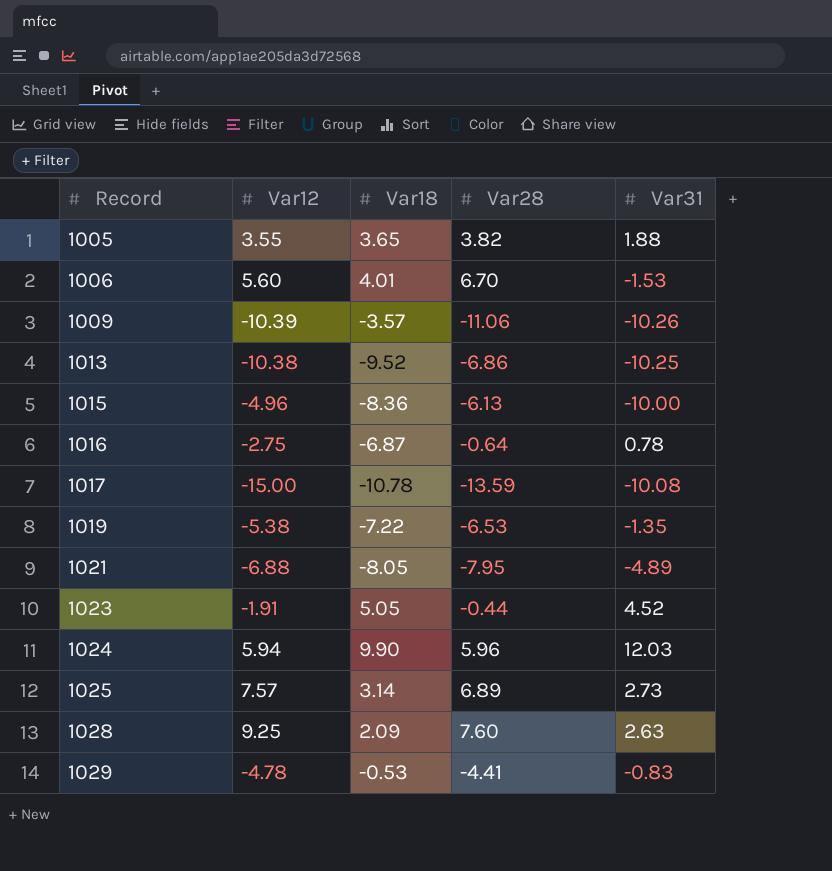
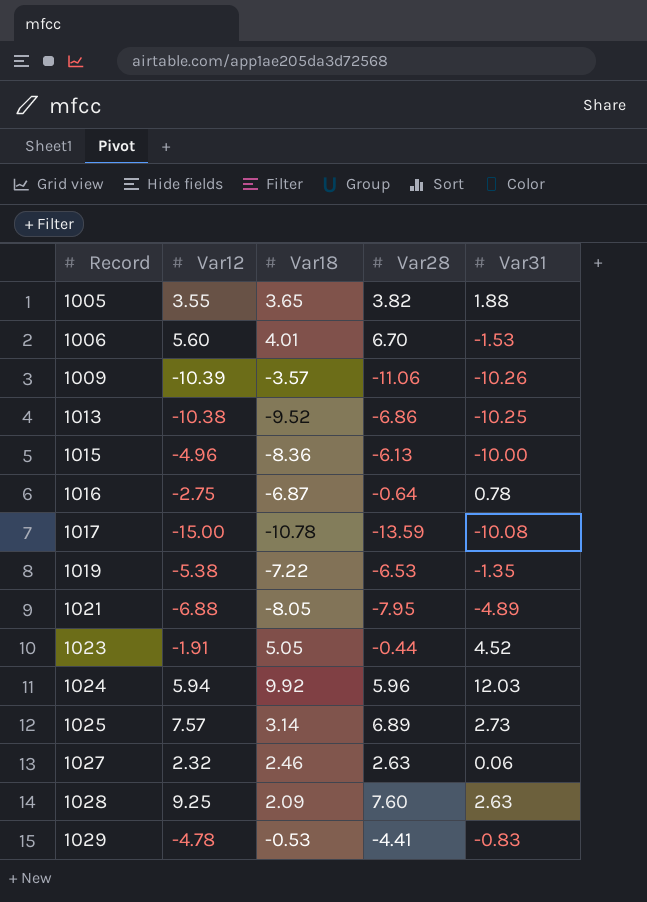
1024 | Var18: 9.90 -> 9.92
row 1027: none -> 2.32 | 2.46 | 2.63 | 0.06

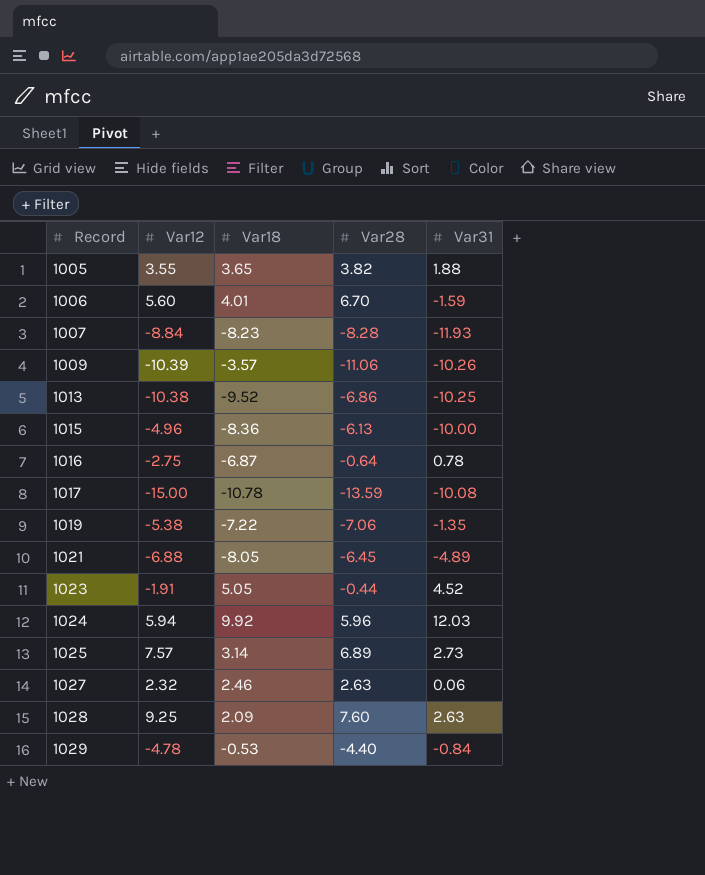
1006 | Var31: -1.53 -> -1.59
row 1007: none -> -8.84 | -8.23 | -8.28 | -11.93
1019 | Var28: -6.53 -> -7.06
1021 | Var28: -7.95 -> -6.45
1029 | Var28: -4.41 -> -4.40
1029 | Var31: -0.83 -> -0.84

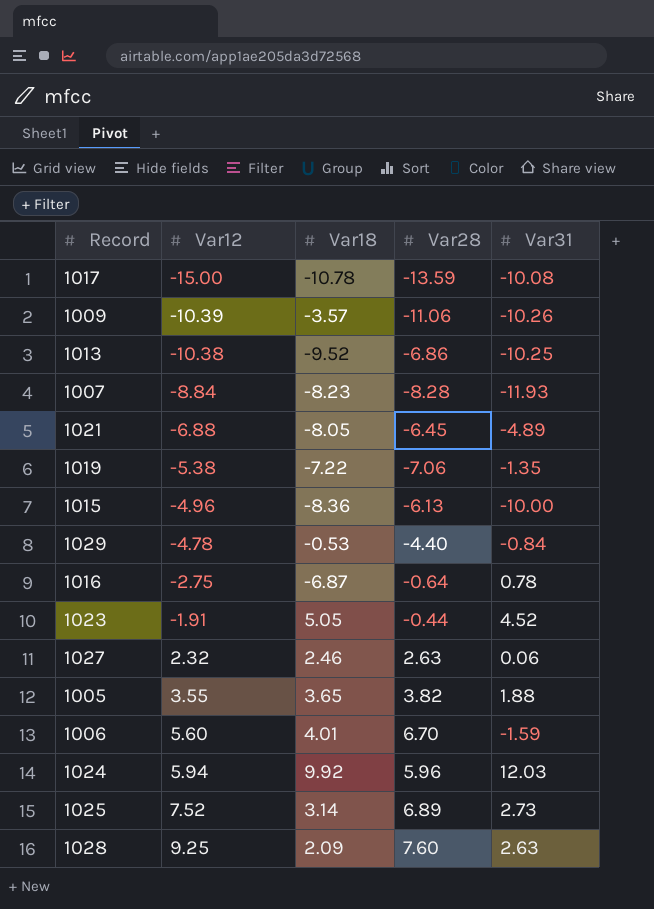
row order: Record ascending -> Var12 ascending
1025 | Var12: 7.57 -> 7.52

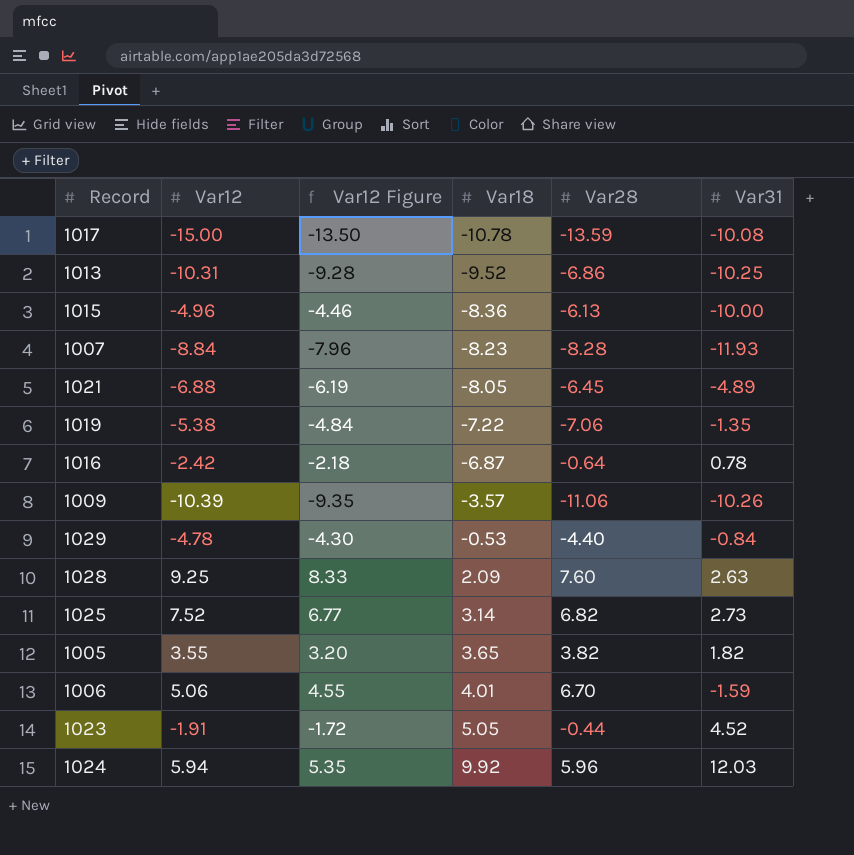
row order: Var12 ascending -> Var18 ascending
column Var12 Figure | formula: none -> [Var12] * 0.9
row 1027: 2.32 | 2.46 | 2.63 | 0.06 -> none
1013 | Var12: -10.38 -> -10.31
1016 | Var12: -2.75 -> -2.42
1025 | Var28: 6.89 -> 6.82
1005 | Var31: 1.88 -> 1.82
1006 | Var12: 5.60 -> 5.06

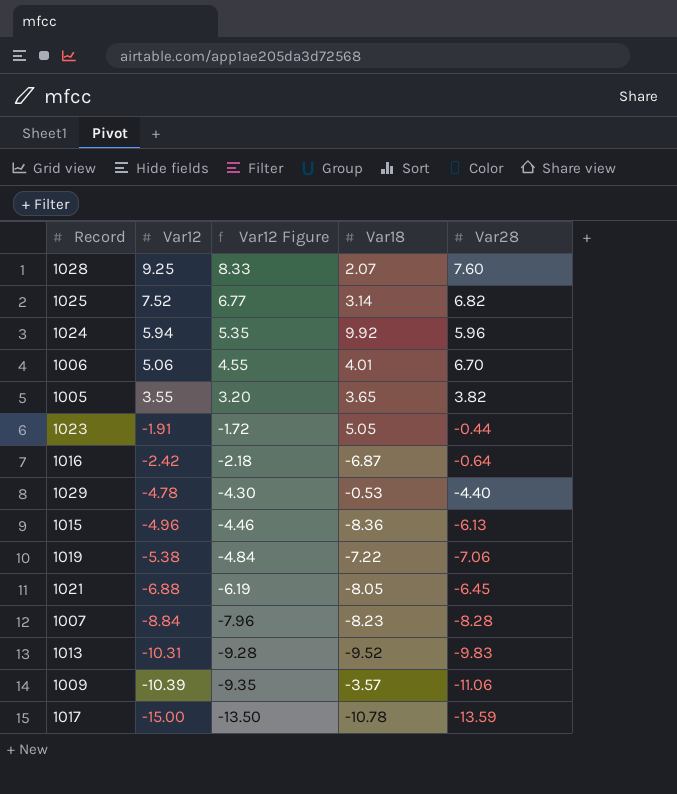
row order: Var18 ascending -> Var12 descending
column Var31 | position: 6 -> none
1028 | Var18: 2.09 -> 2.07
1013 | Var28: -6.86 -> -9.83

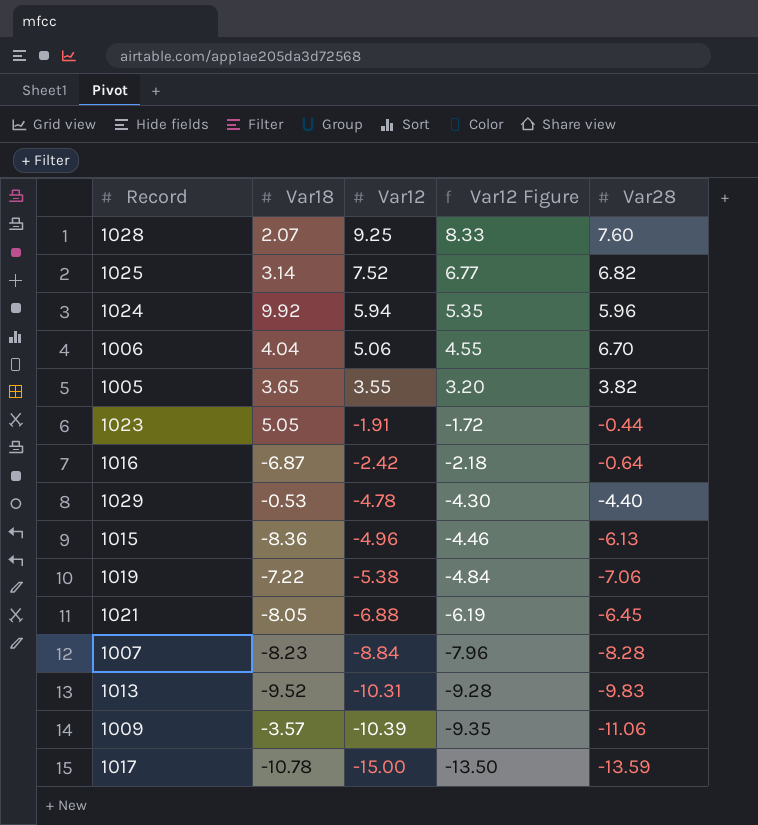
column Var18 | position: 4 -> 2
1006 | Var18: 4.01 -> 4.04

